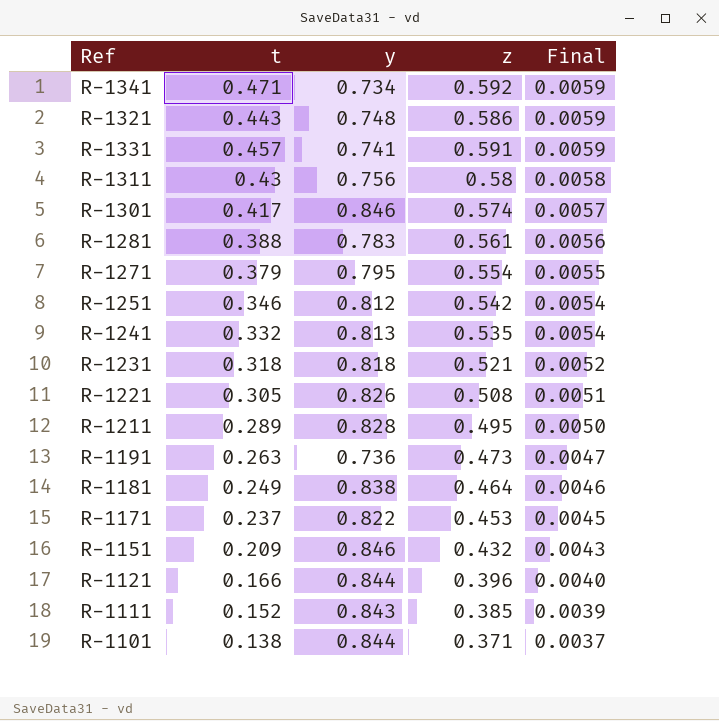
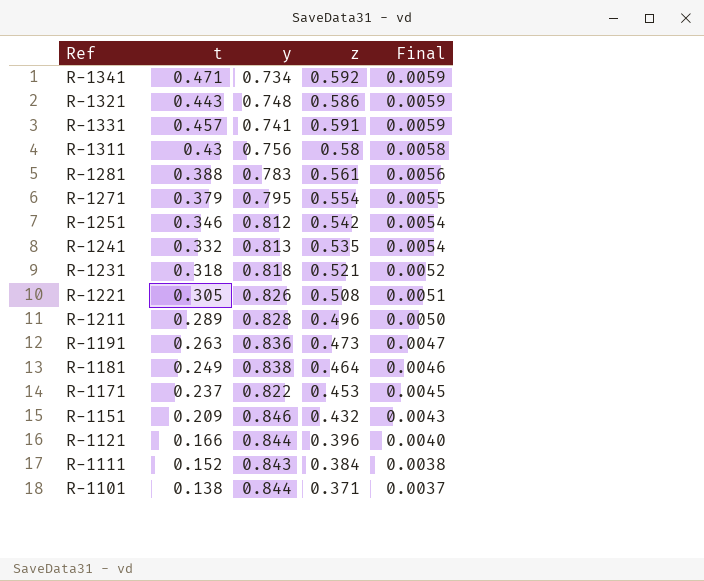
row R-1301: 0.417 | 0.846 | 0.574 | 0.0057 -> none
R-1211 | z: 0.495 -> 0.496
R-1191 | y: 0.736 -> 0.836
R-1111 | z: 0.385 -> 0.384
R-1111 | Final: 0.0039 -> 0.0038

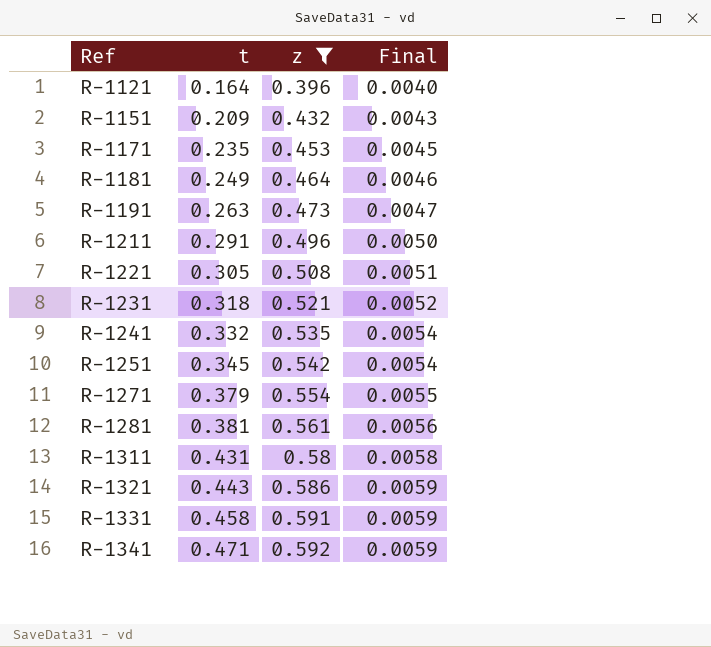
filter: none -> z >= 0.396
row order: Final descending -> Ref ascending
column y | position: 3 -> none
R-1121 | t: 0.166 -> 0.164
R-1171 | t: 0.237 -> 0.235
R-1211 | t: 0.289 -> 0.291
R-1251 | t: 0.346 -> 0.345
R-1281 | t: 0.388 -> 0.381
R-1311 | t: 0.43 -> 0.431
R-1331 | t: 0.457 -> 0.458

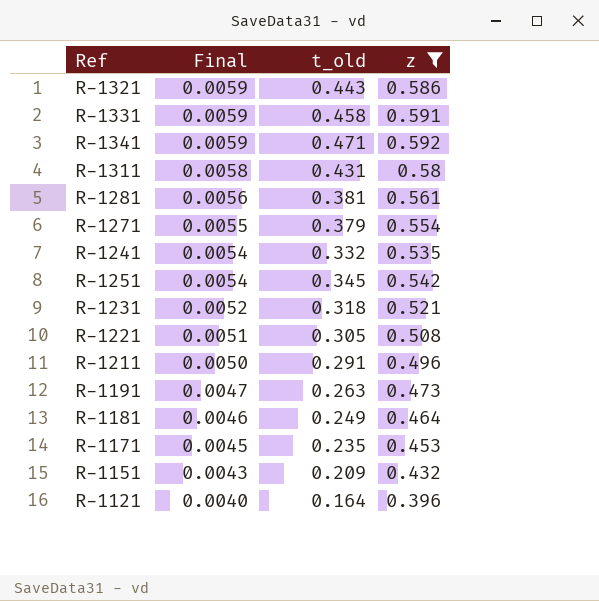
row order: Ref ascending -> Final descending
column Final | position: 4 -> 2
column name: t -> t_old

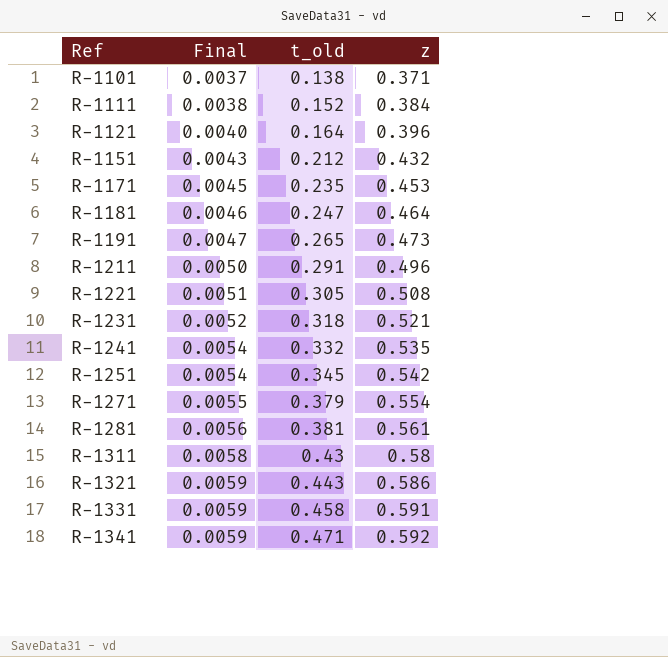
filter: z >= 0.396 -> none
row order: Final descending -> Ref ascending
R-1151 | t_old: 0.209 -> 0.212
R-1181 | t_old: 0.249 -> 0.247
R-1191 | t_old: 0.263 -> 0.265
R-1311 | t_old: 0.431 -> 0.43

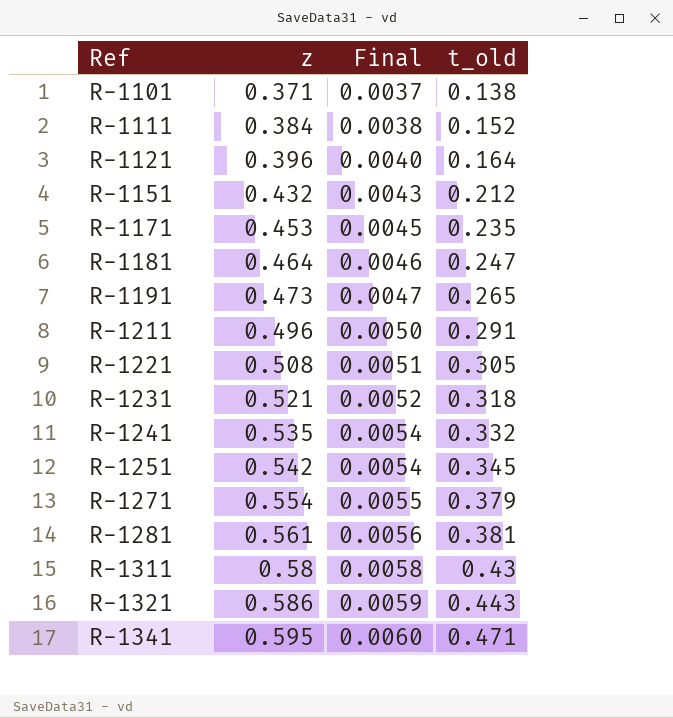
column z | position: 4 -> 2
row R-1331: 0.0059 | 0.458 | 0.591 -> none
R-1341 | z: 0.592 -> 0.595
R-1341 | Final: 0.0059 -> 0.0060

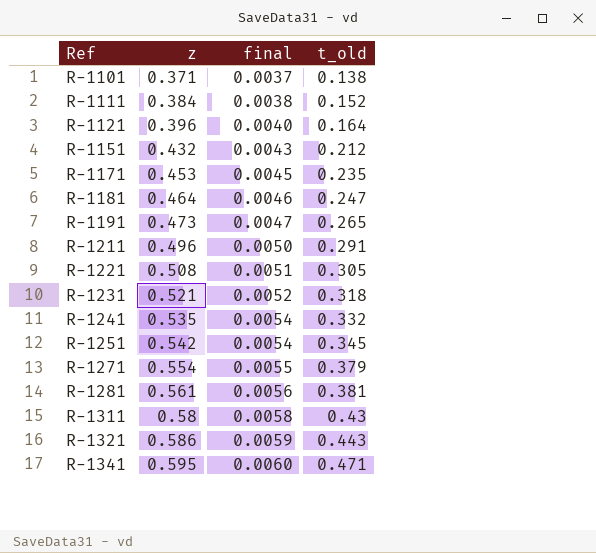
column name: Final -> final

